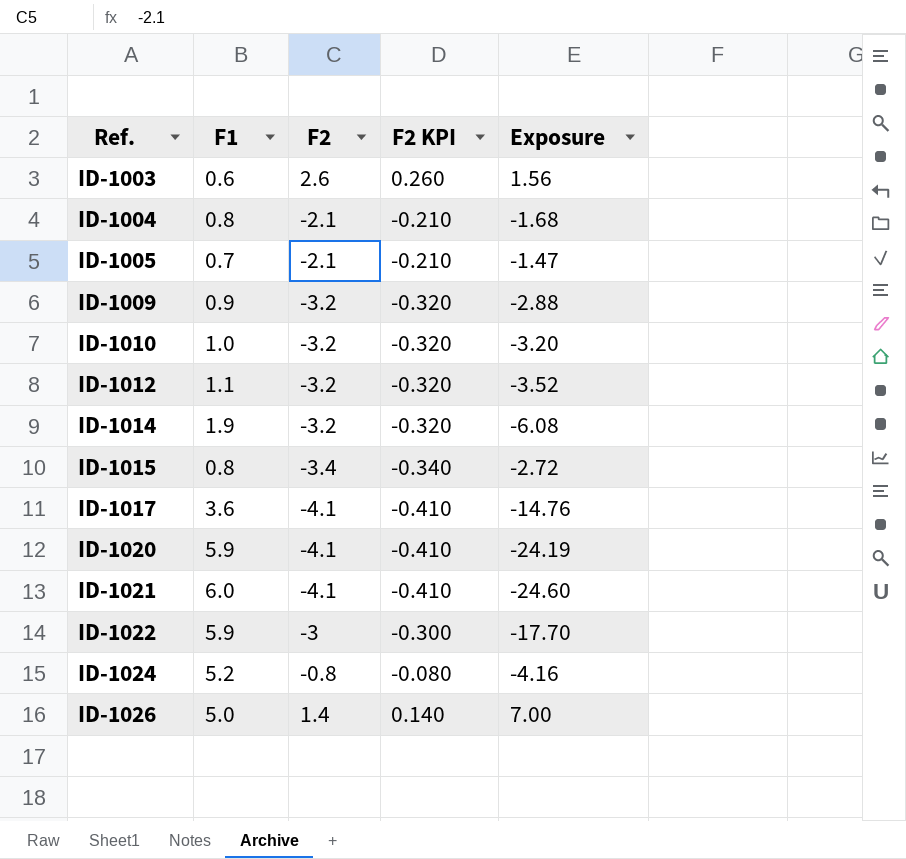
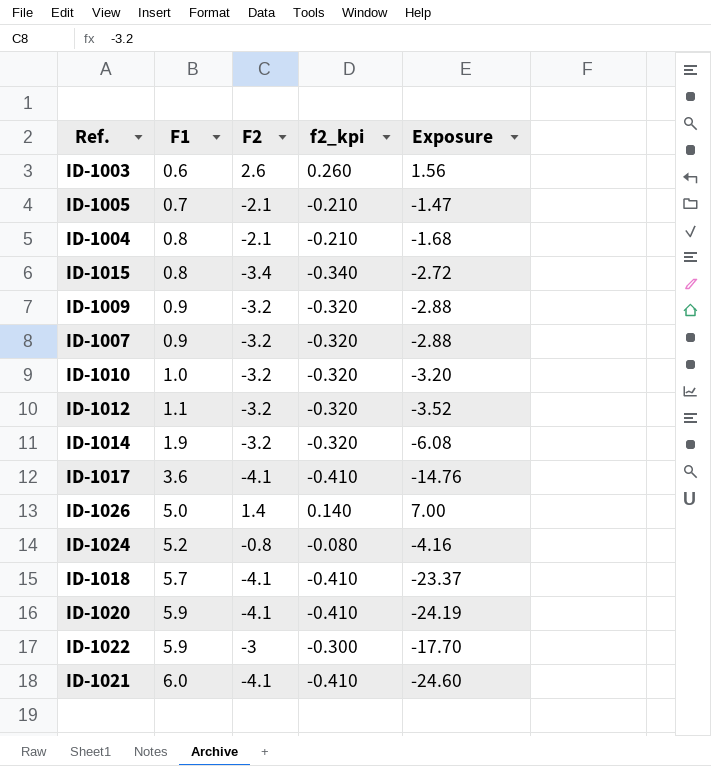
row order: Ref. ascending -> F1 ascending
column name: F2 KPI -> f2_kpi
row ID-1007: none -> 0.9 | -3.2 | -0.320 | -2.88
row ID-1018: none -> 5.7 | -4.1 | -0.410 | -23.37

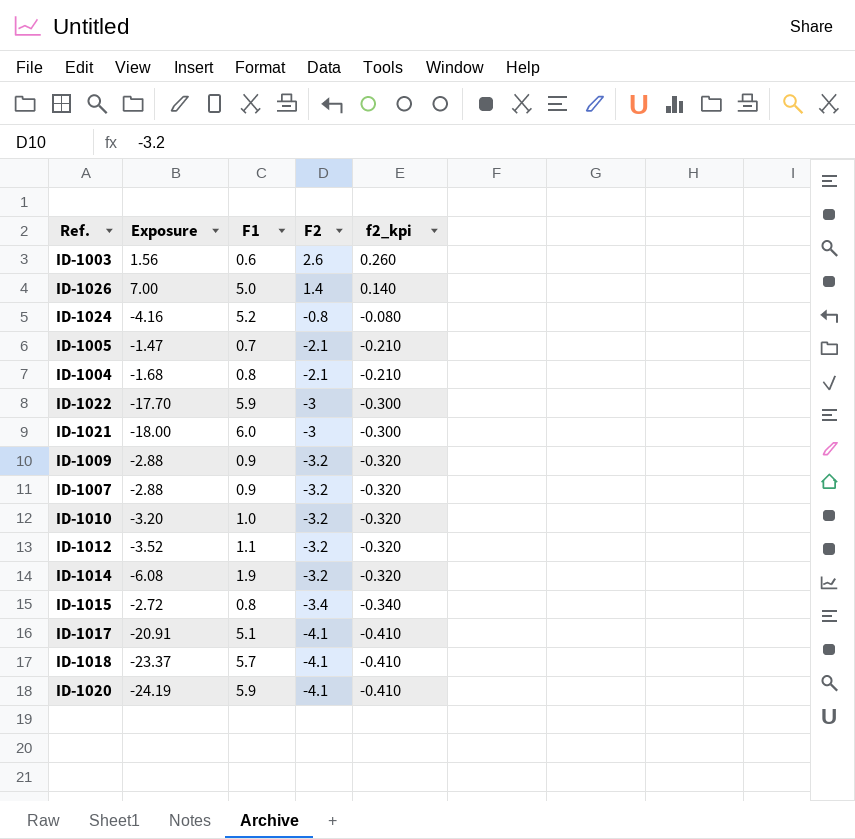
row order: F1 ascending -> F2 descending
column Exposure | position: 5 -> 2
ID-1021 | Exposure: -24.60 -> -18.00
ID-1021 | F2: -4.1 -> -3
ID-1021 | f2_kpi: -0.410 -> -0.300
ID-1017 | Exposure: -14.76 -> -20.91
ID-1017 | F1: 3.6 -> 5.1

